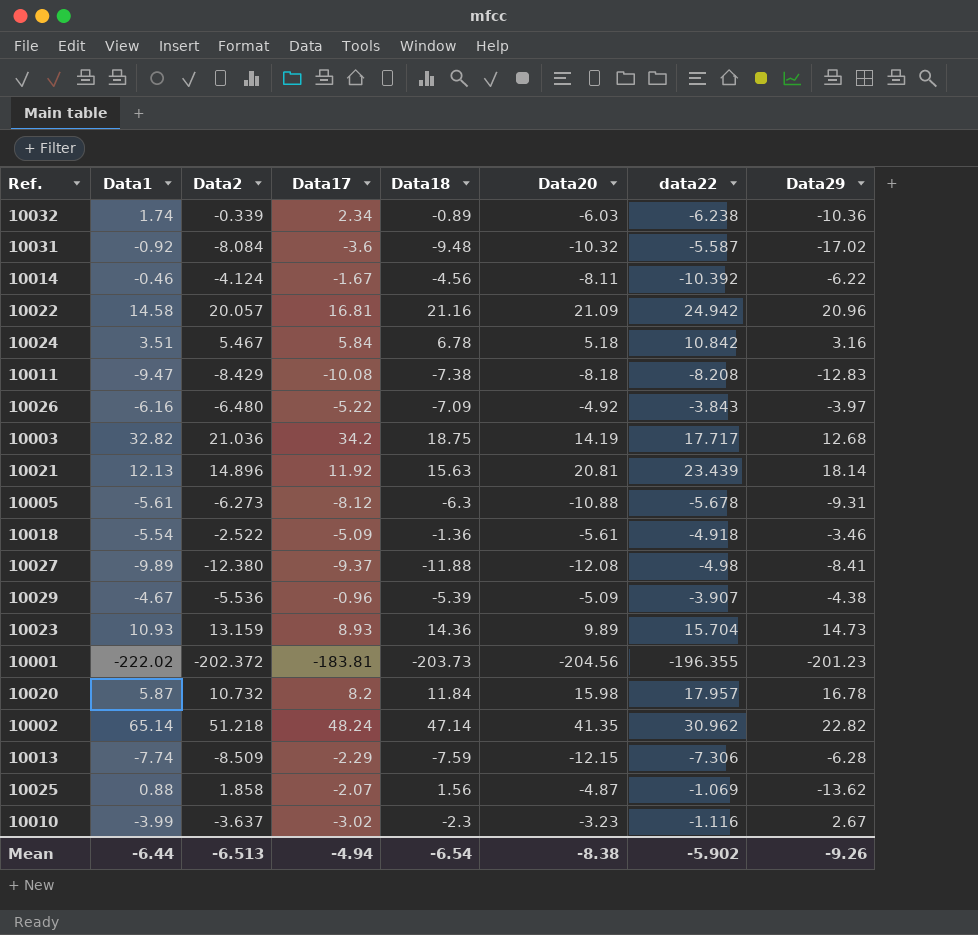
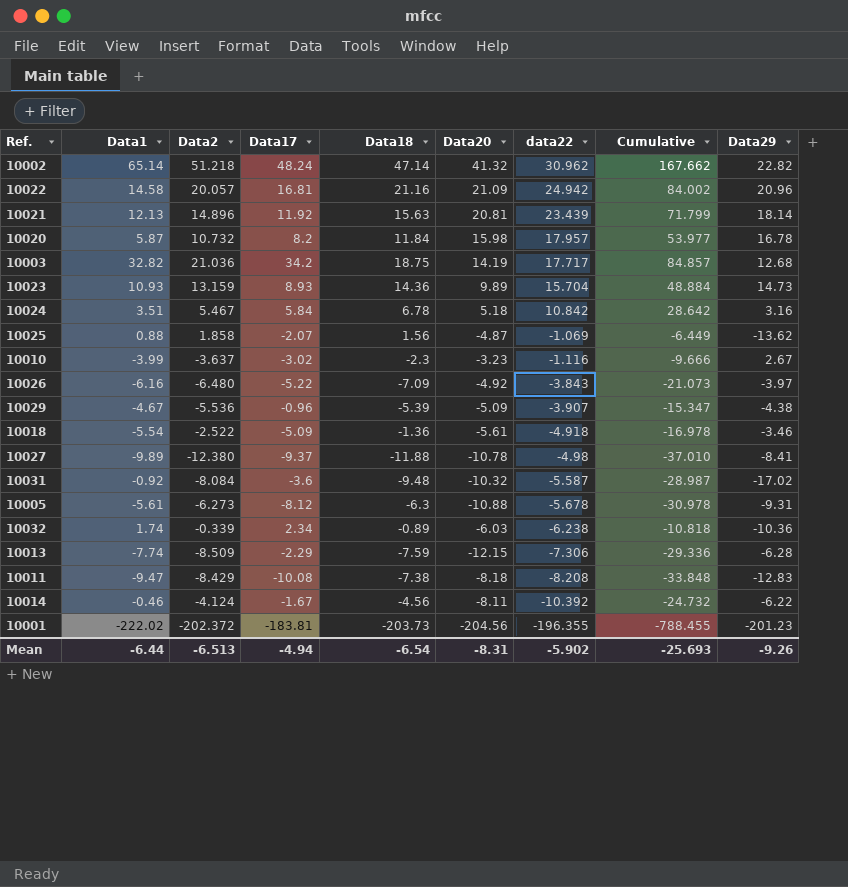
row order: none -> data22 descending
column Cumulative | formula: none -> [Data17] + [Data18] + [Data20] + [data22]
10002 | Data20: 41.35 -> 41.32
10027 | Data20: -12.08 -> -10.78
Mean | Data20: -8.38 -> -8.31

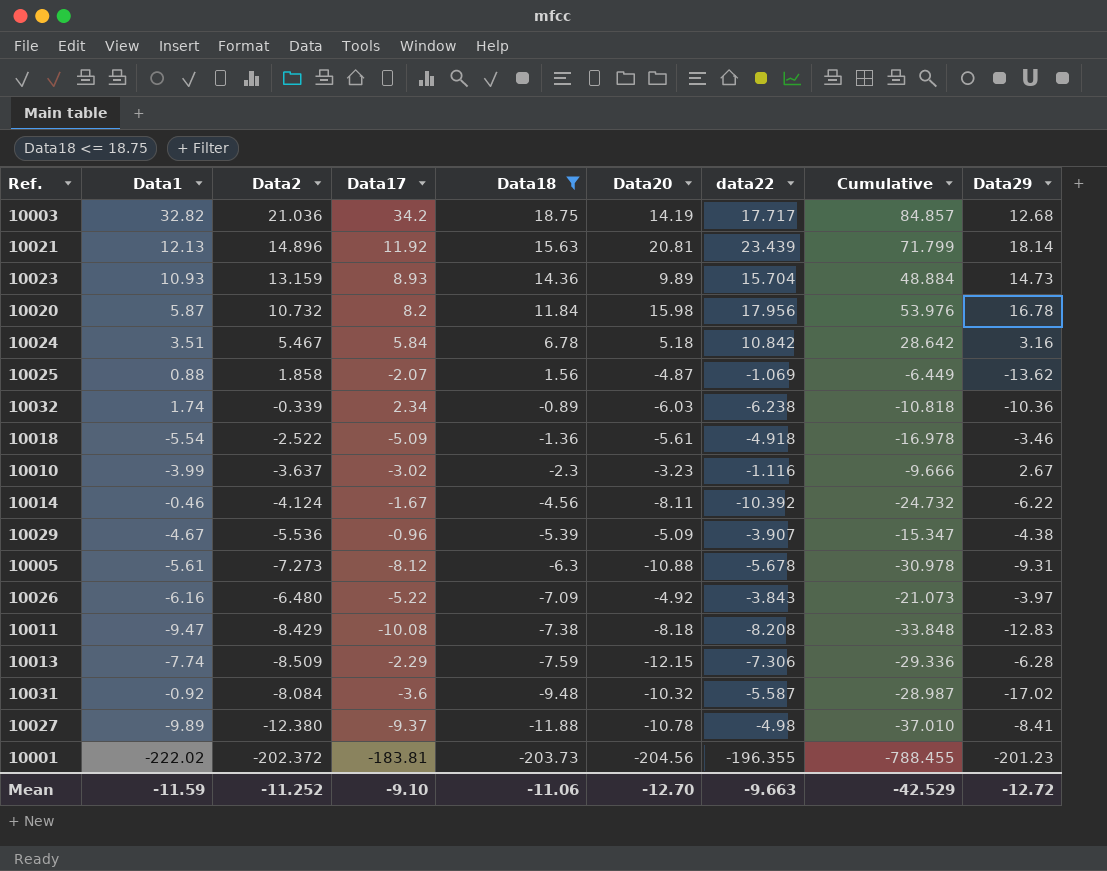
filter: none -> Data18 <= 18.75
row order: data22 descending -> Data18 descending
10020 | data22: 17.957 -> 17.956
10020 | Cumulative: 53.977 -> 53.976
10005 | Data2: -6.273 -> -7.273
Mean | Data1: -6.44 -> -11.59
Mean | Data2: -6.513 -> -11.252
Mean | Data17: -4.94 -> -9.10
Mean | Data18: -6.54 -> -11.06
Mean | Data20: -8.31 -> -12.70
Mean | data22: -5.902 -> -9.663
Mean | Cumulative: -25.693 -> -42.529
Mean | Data29: -9.26 -> -12.72

